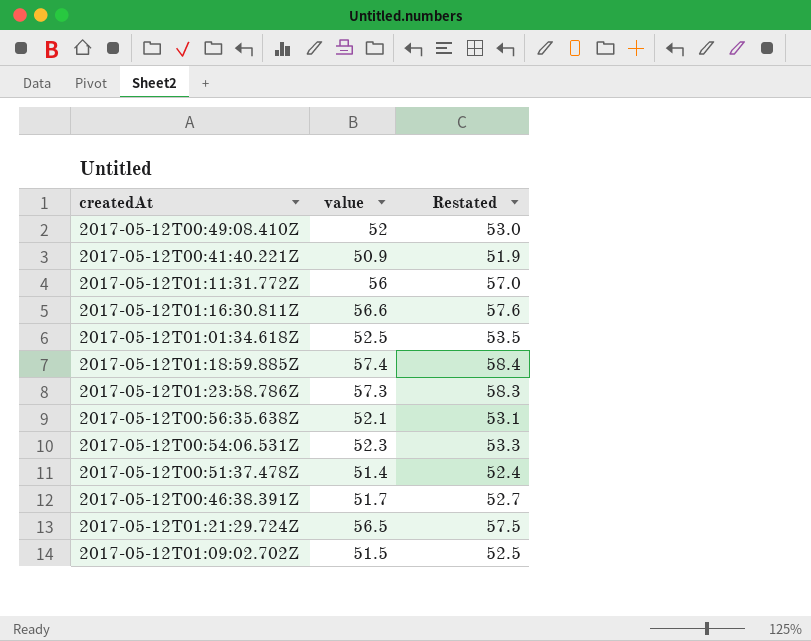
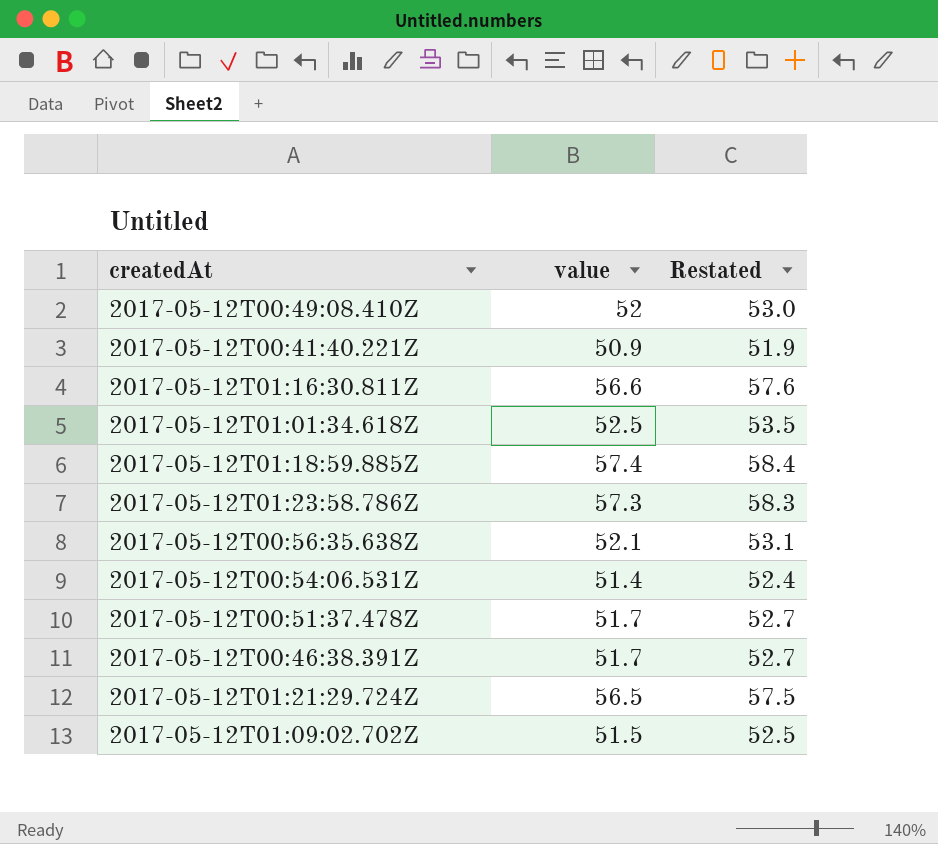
row 2017-05-12T01:11:31.772Z: 56 | 57.0 -> none
2017-05-12T00:54:06.531Z | value: 52.3 -> 51.4
2017-05-12T00:54:06.531Z | Restated: 53.3 -> 52.4
2017-05-12T00:51:37.478Z | value: 51.4 -> 51.7
2017-05-12T00:51:37.478Z | Restated: 52.4 -> 52.7

